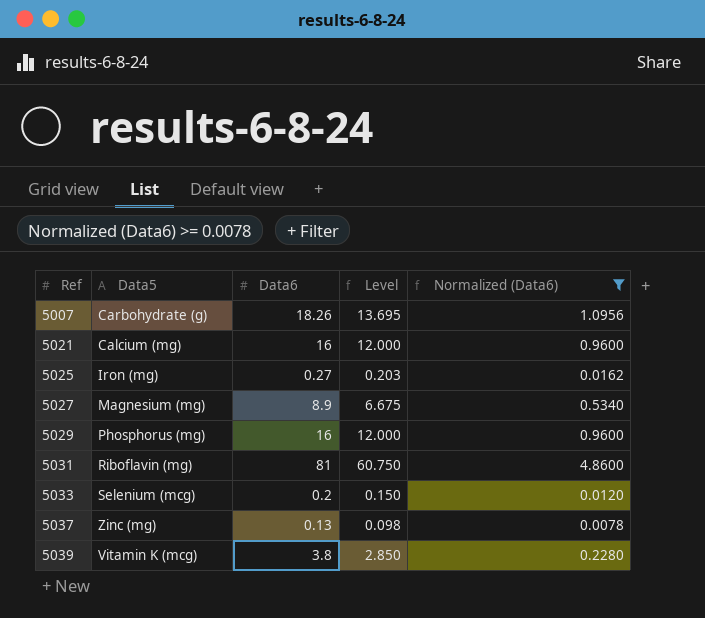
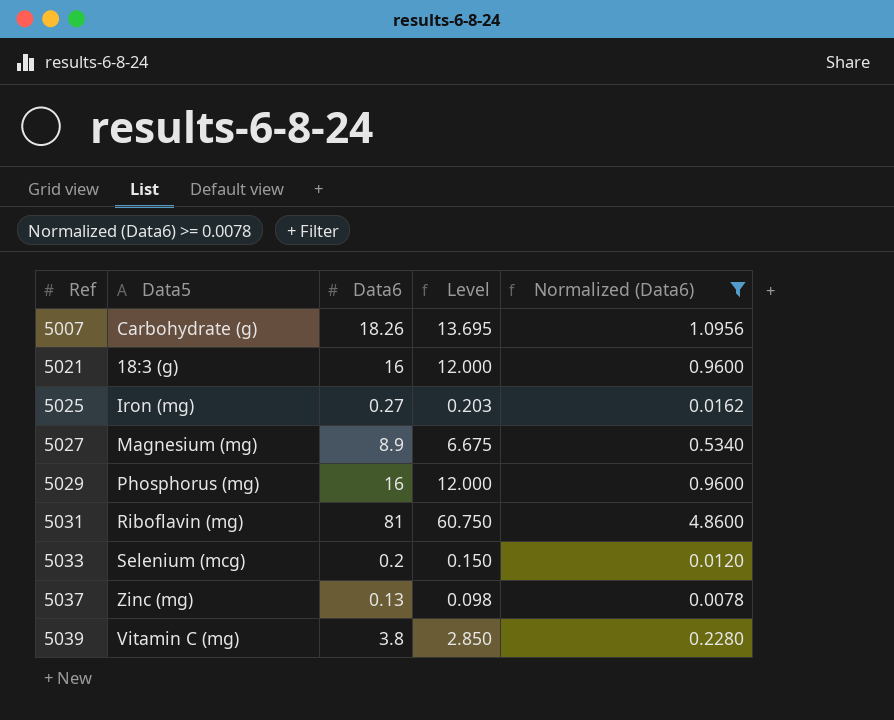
5021 | Data5: Calcium (mg) -> 18:3 (g)
5039 | Data5: Vitamin K (mcg) -> Vitamin C (mg)

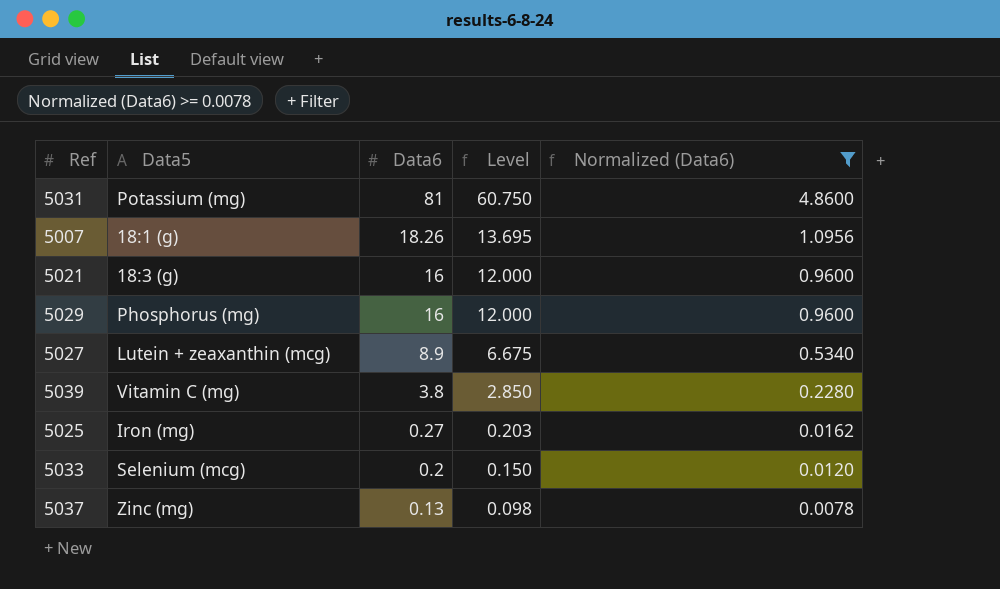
row order: Ref ascending -> Data6 descending
5031 | Data5: Riboflavin (mg) -> Potassium (mg)
5007 | Data5: Carbohydrate (g) -> 18:1 (g)
5027 | Data5: Magnesium (mg) -> Lutein + zeaxanthin (mcg)

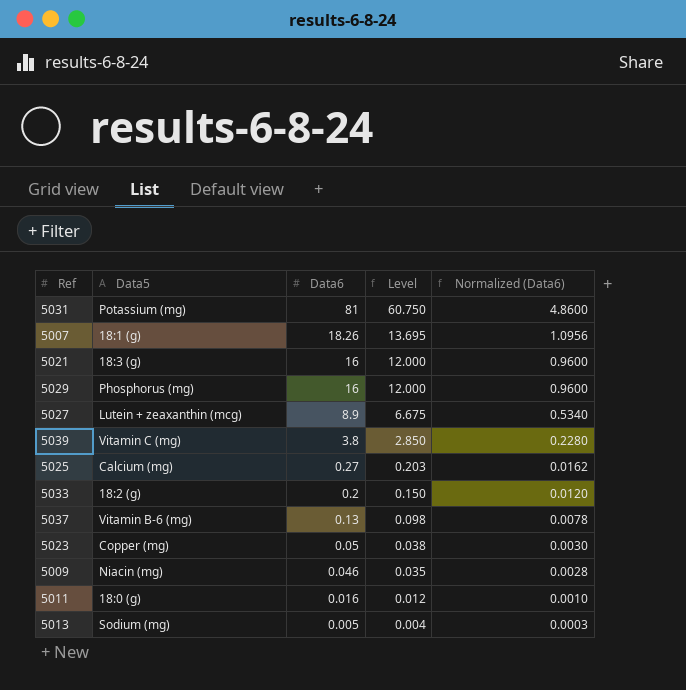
filter: Normalized (Data6) >= 0.0078 -> none
5025 | Data5: Iron (mg) -> Calcium (mg)
5033 | Data5: Selenium (mcg) -> 18:2 (g)
5037 | Data5: Zinc (mg) -> Vitamin B-6 (mg)

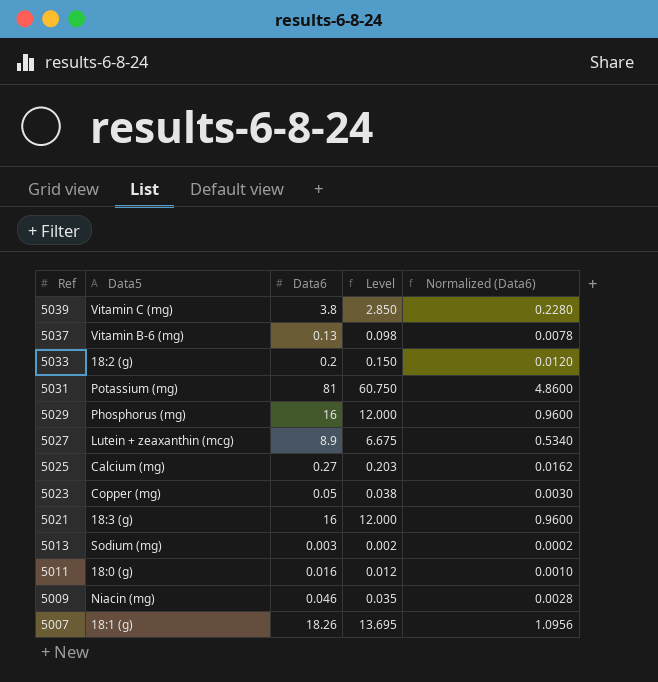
row order: Data6 descending -> Ref descending
5013 | Data6: 0.005 -> 0.003
5013 | Level: 0.004 -> 0.002
5013 | Normalized (Data6): 0.0003 -> 0.0002

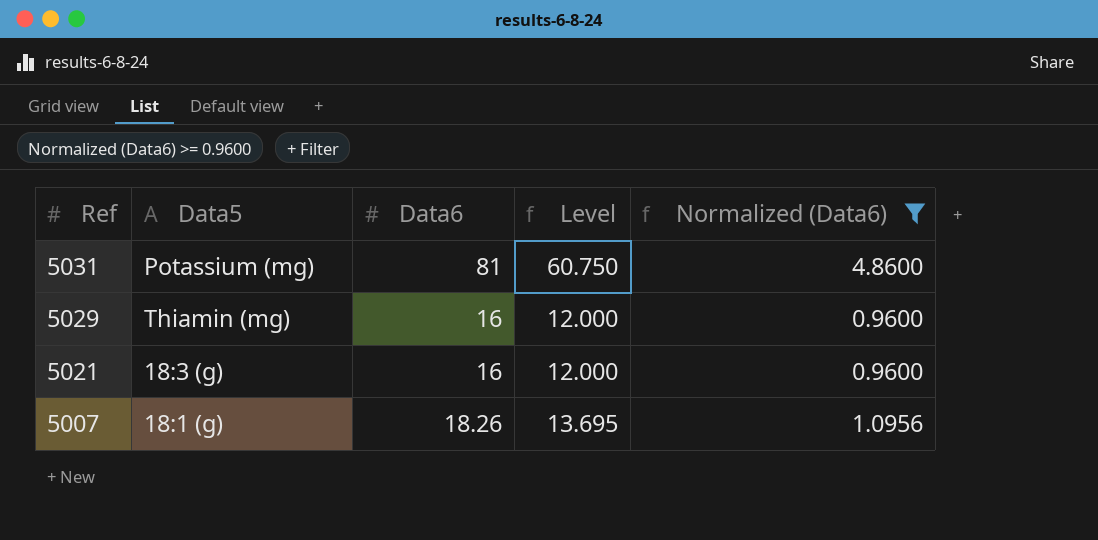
filter: none -> Normalized (Data6) >= 0.9600
5029 | Data5: Phosphorus (mg) -> Thiamin (mg)

